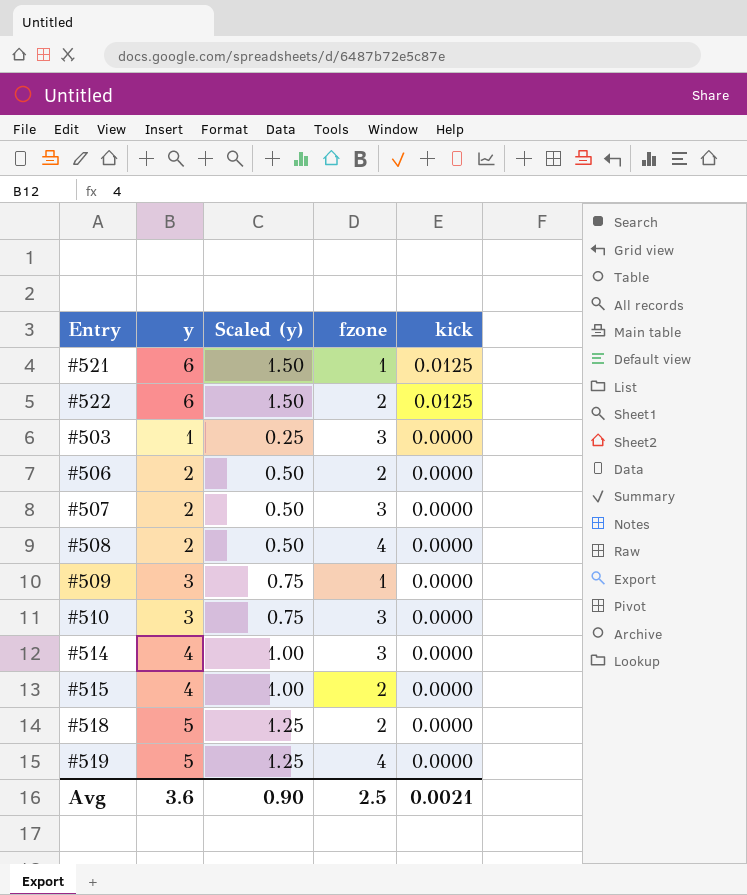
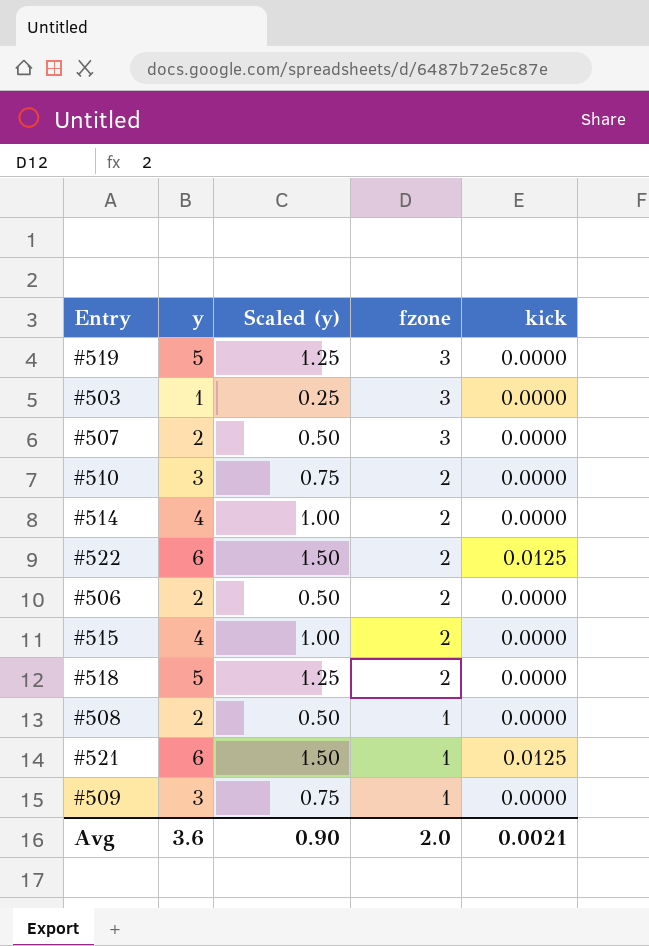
row order: kick descending -> fzone descending
#519 | fzone: 4 -> 3
#510 | fzone: 3 -> 2
#514 | fzone: 3 -> 2
#508 | fzone: 4 -> 1
Avg | fzone: 2.5 -> 2.0

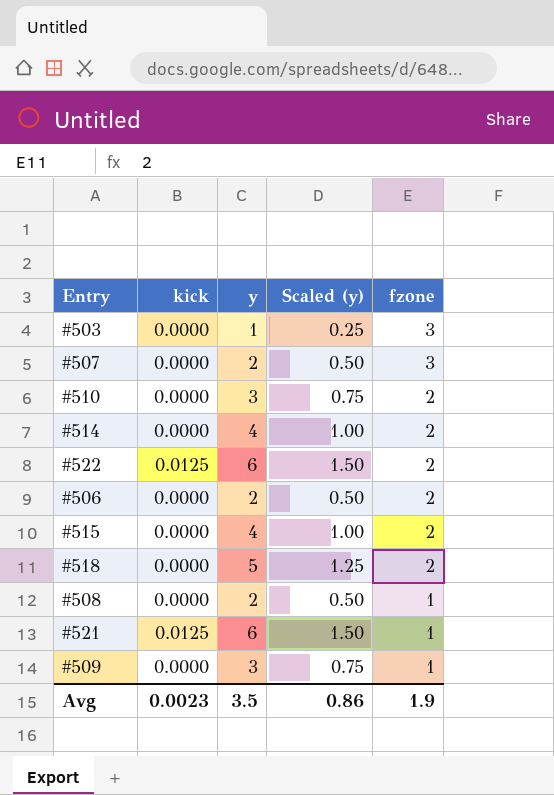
column kick | position: 5 -> 2
row #519: 5 | 1.25 | 3 | 0.0000 -> none
Avg | kick: 0.0021 -> 0.0023
Avg | y: 3.6 -> 3.5
Avg | Scaled (y): 0.90 -> 0.86
Avg | fzone: 2.0 -> 1.9

